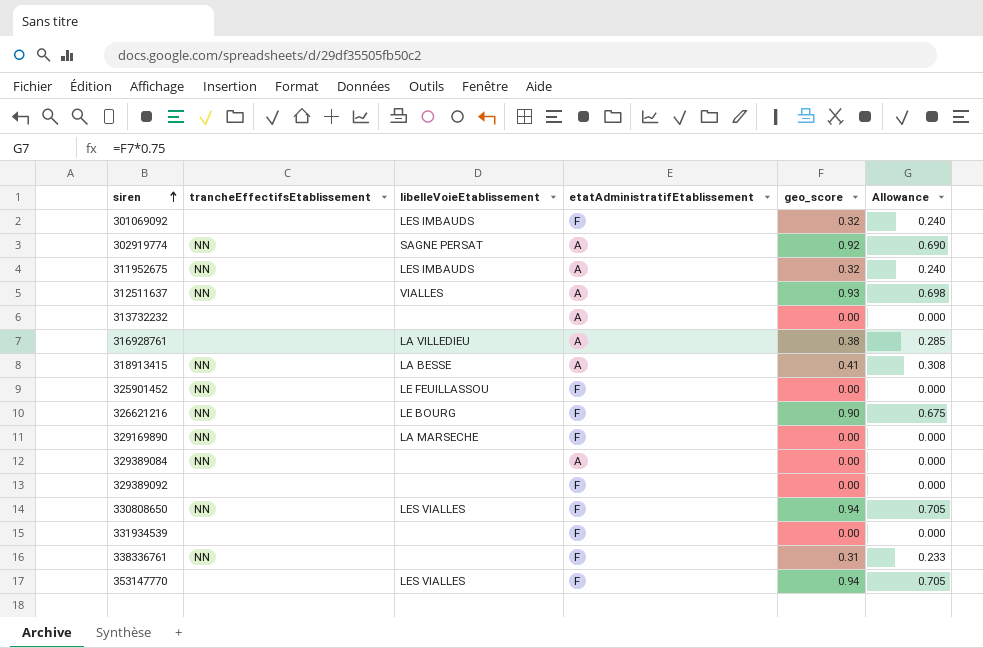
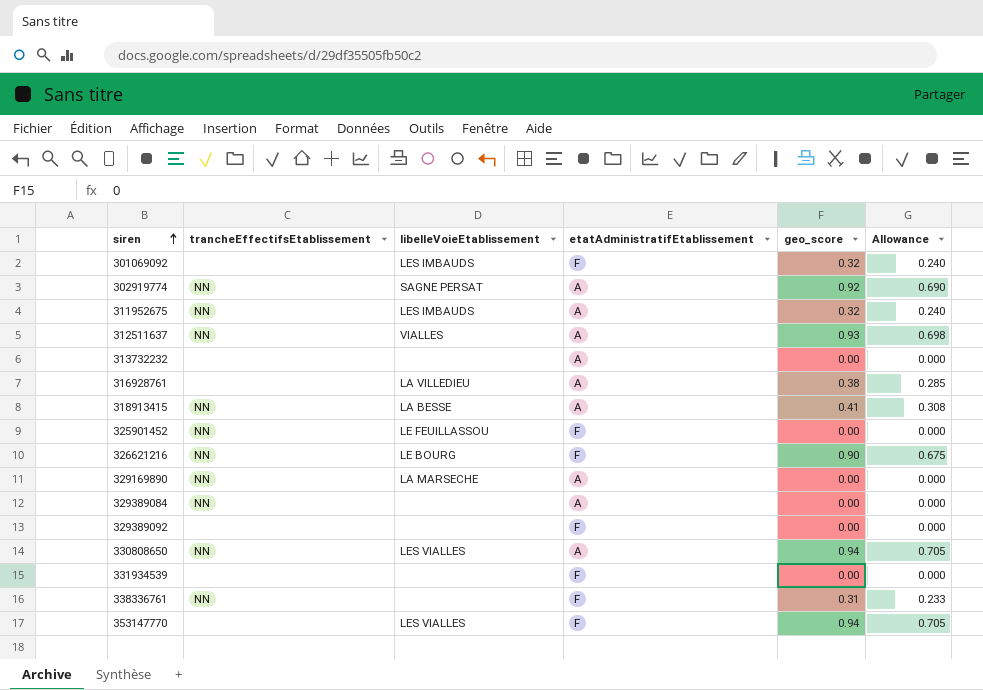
329169890 | etatAdministratifEtablissement: F -> A
330808650 | etatAdministratifEtablissement: F -> A

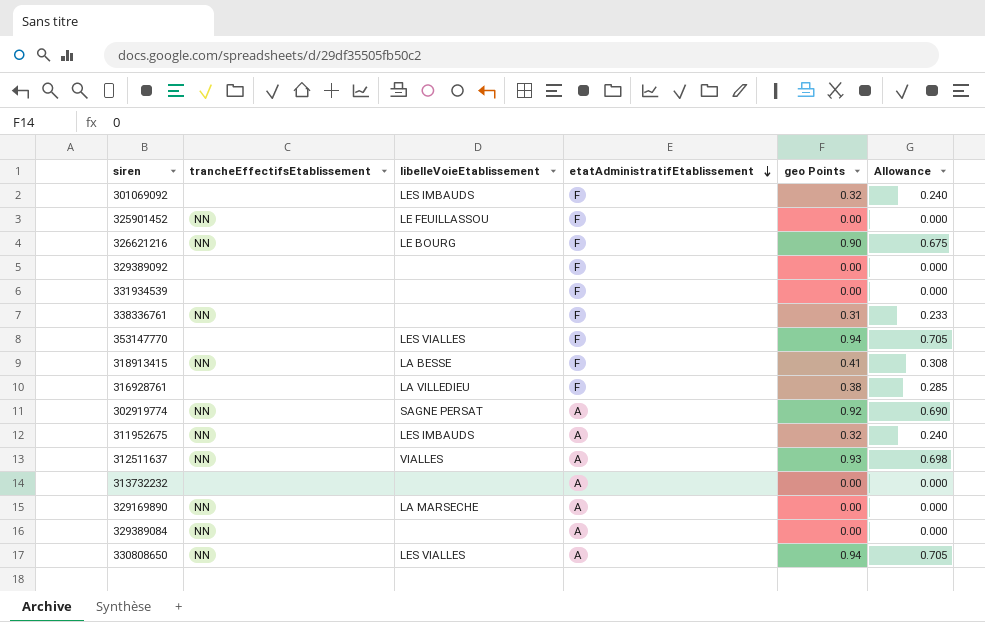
row order: siren ascending -> etatAdministratifEtablissement descending
column name: geo_score -> geo Points
318913415 | etatAdministratifEtablissement: A -> F
316928761 | etatAdministratifEtablissement: A -> F

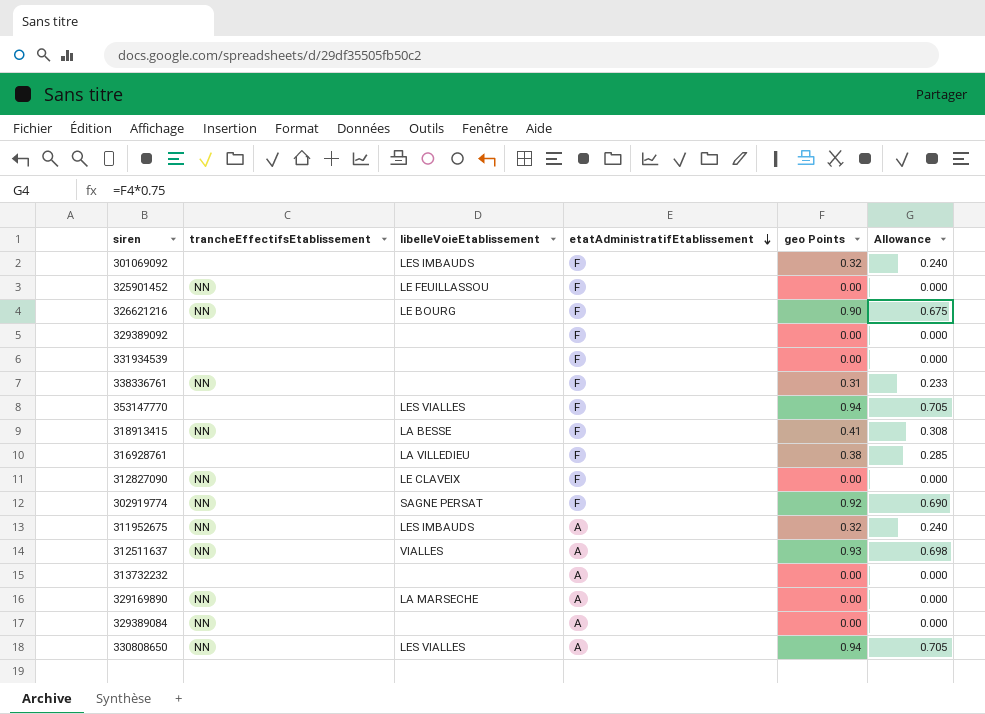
row 312827090: none -> NN | LE CLAVEIX | F | 0.00 | 0.000
302919774 | etatAdministratifEtablissement: A -> F

